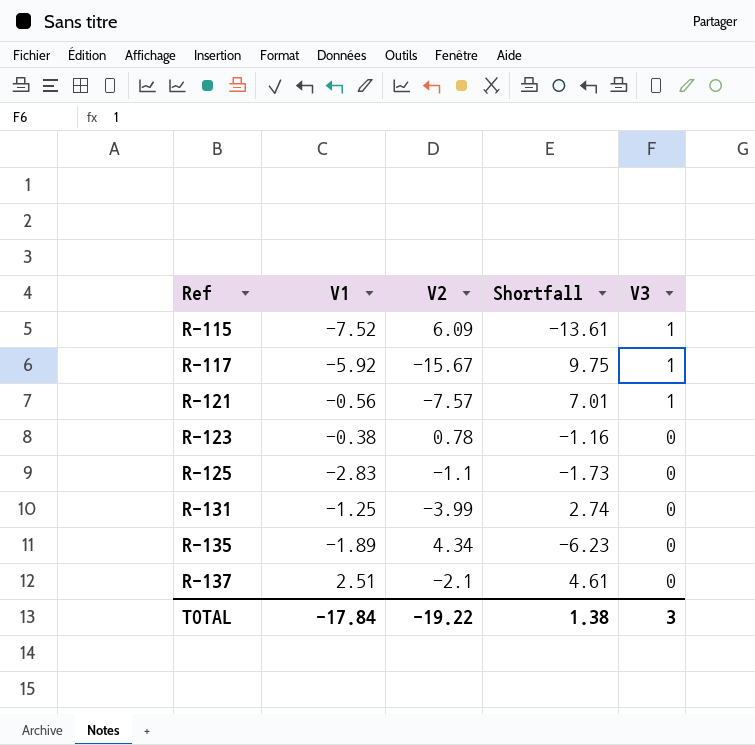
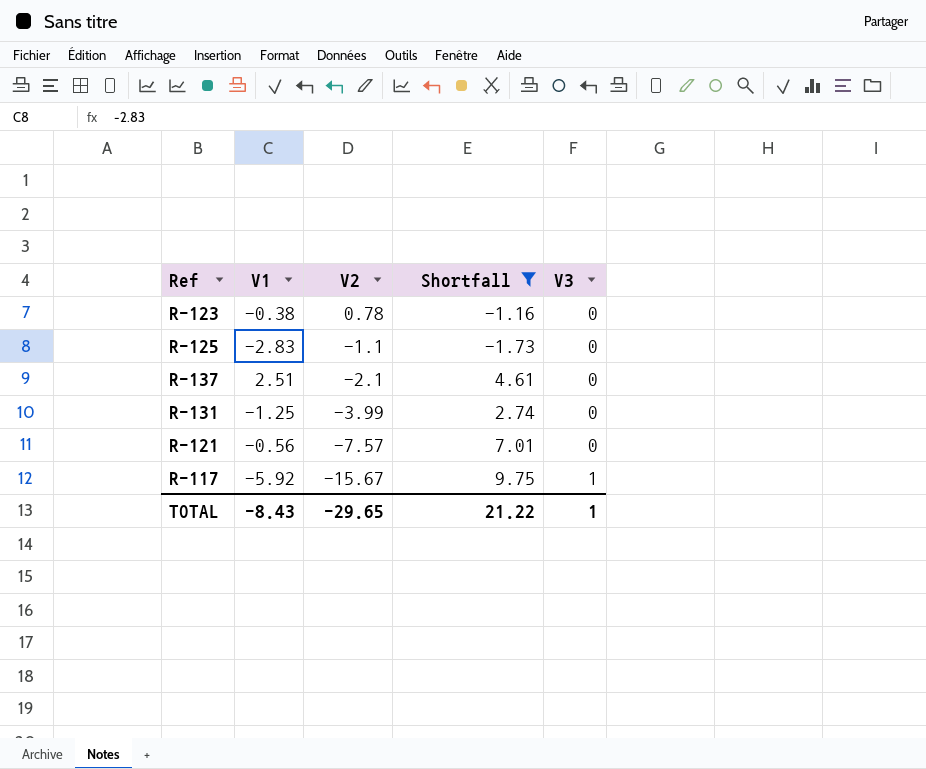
filter: none -> Shortfall >= -1.73
row order: Ref ascending -> V2 descending
R-121 | V3: 1 -> 0
TOTAL | V1: -17.84 -> -8.43
TOTAL | V2: -19.22 -> -29.65
TOTAL | Shortfall: 1.38 -> 21.22
TOTAL | V3: 3 -> 1

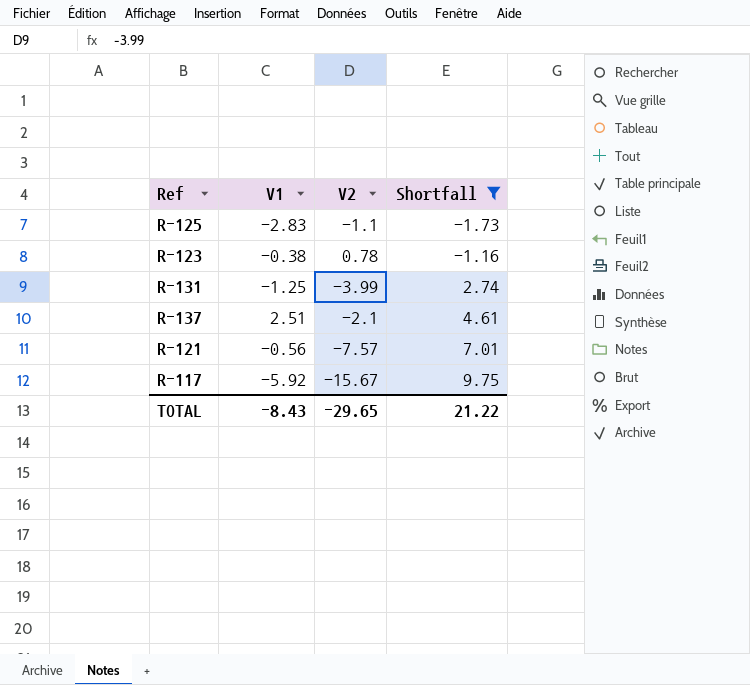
row order: V2 descending -> Shortfall ascending
column V3 | position: 5 -> none

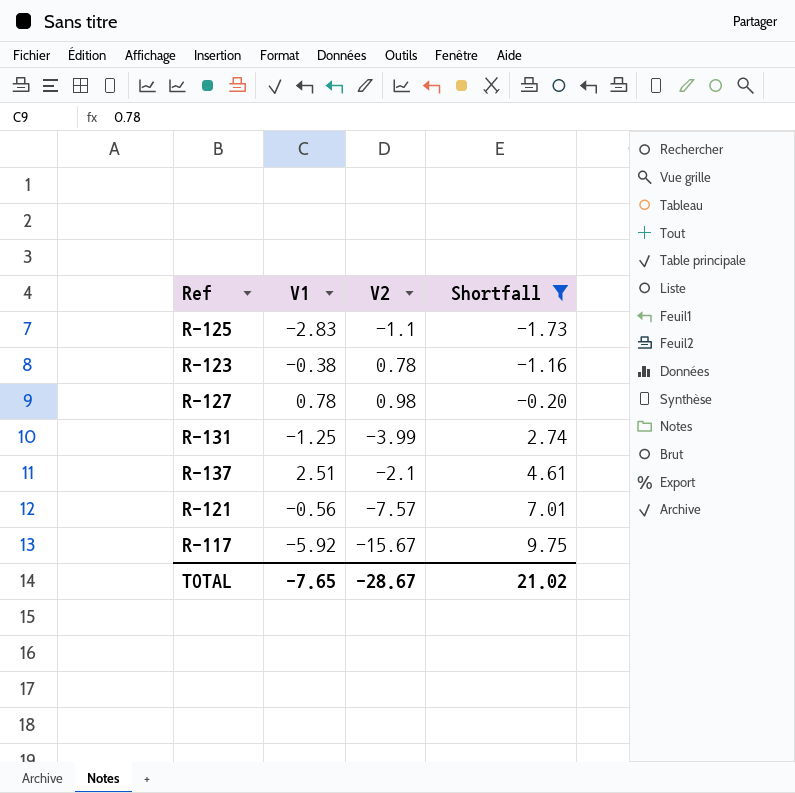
row R-127: none -> 0.78 | 0.98 | -0.20
TOTAL | V1: -8.43 -> -7.65
TOTAL | V2: -29.65 -> -28.67
TOTAL | Shortfall: 21.22 -> 21.02

